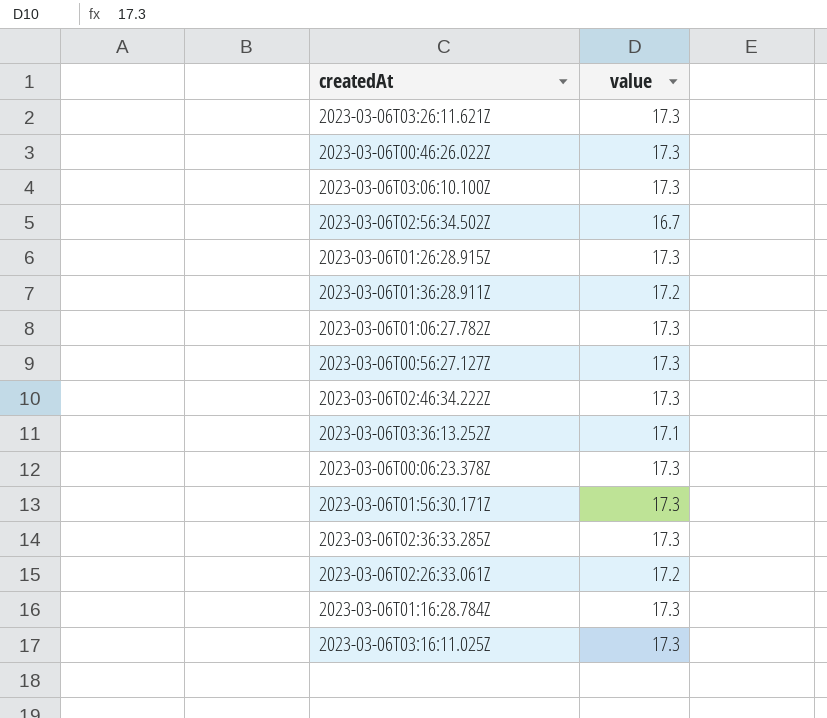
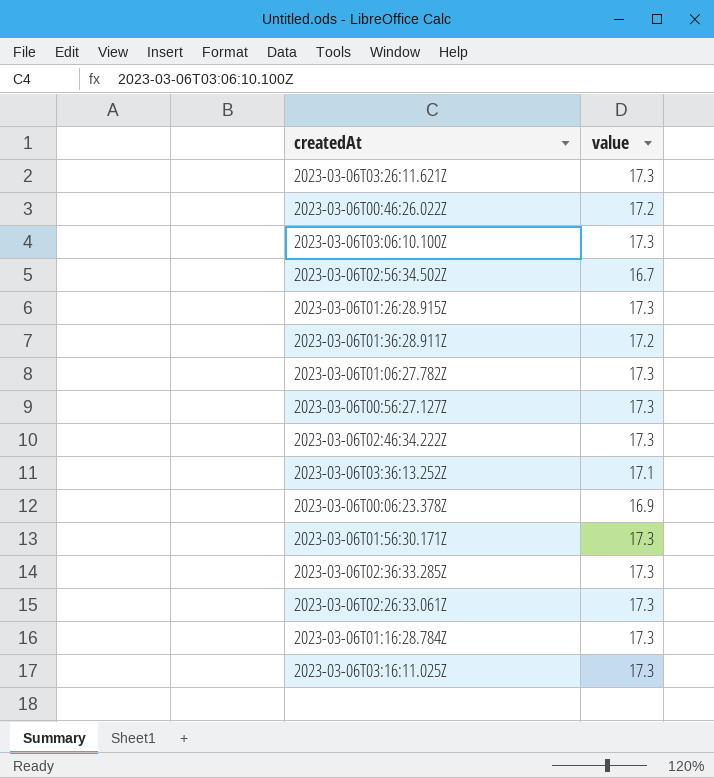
2023-03-06T00:46:26.022Z | value: 17.3 -> 17.2
2023-03-06T00:06:23.378Z | value: 17.3 -> 16.9
2023-03-06T02:26:33.061Z | value: 17.2 -> 17.3

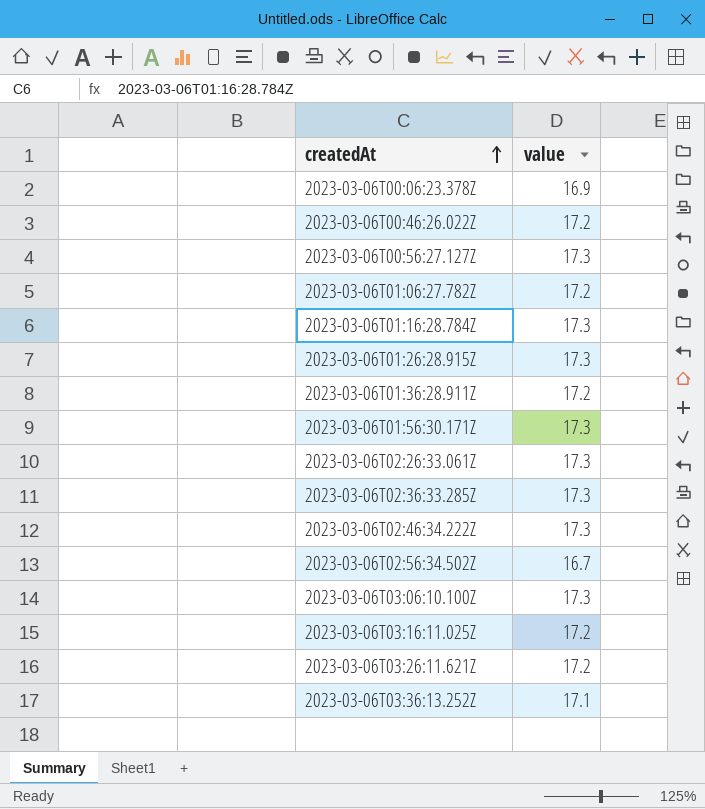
row order: none -> createdAt ascending
2023-03-06T01:06:27.782Z | value: 17.3 -> 17.2
2023-03-06T03:16:11.025Z | value: 17.3 -> 17.2
2023-03-06T03:26:11.621Z | value: 17.3 -> 17.2

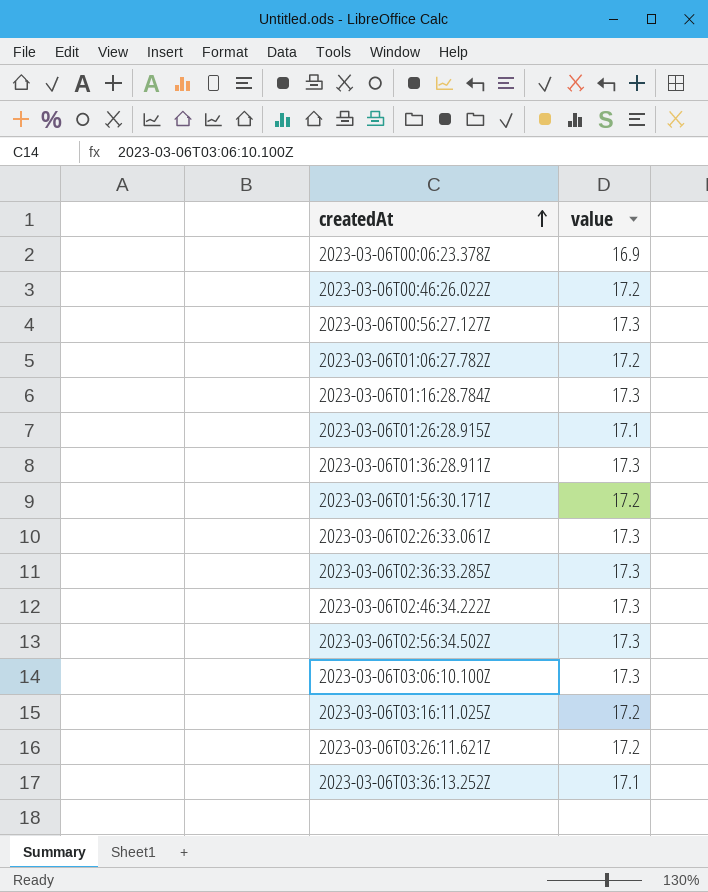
2023-03-06T01:26:28.915Z | value: 17.3 -> 17.1
2023-03-06T01:36:28.911Z | value: 17.2 -> 17.3
2023-03-06T01:56:30.171Z | value: 17.3 -> 17.2
2023-03-06T02:56:34.502Z | value: 16.7 -> 17.3

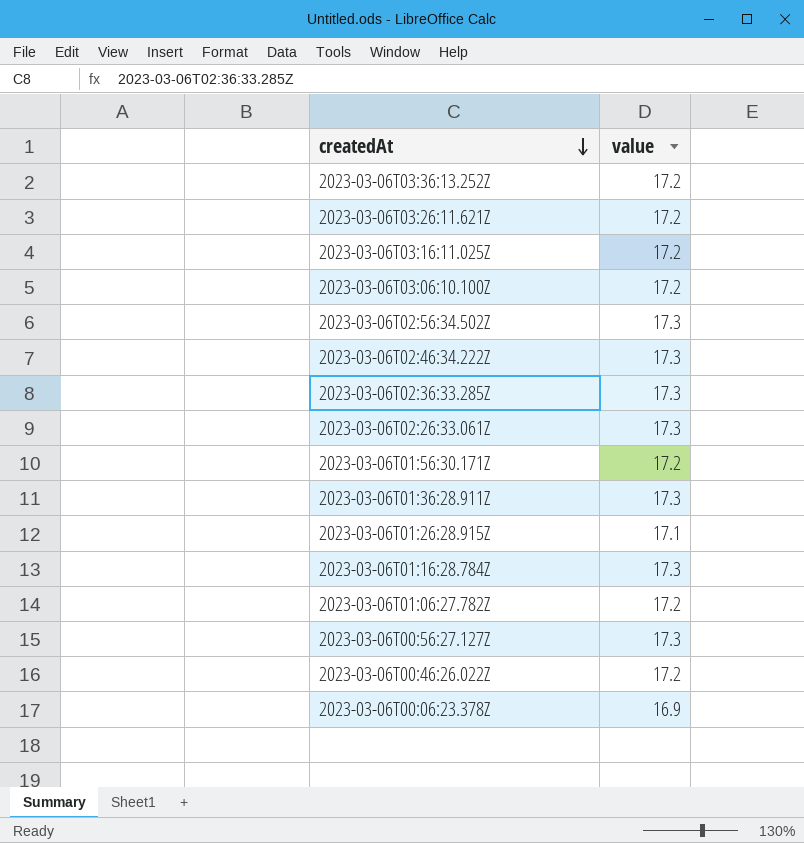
row order: createdAt ascending -> createdAt descending
2023-03-06T03:36:13.252Z | value: 17.1 -> 17.2
2023-03-06T03:06:10.100Z | value: 17.3 -> 17.2

